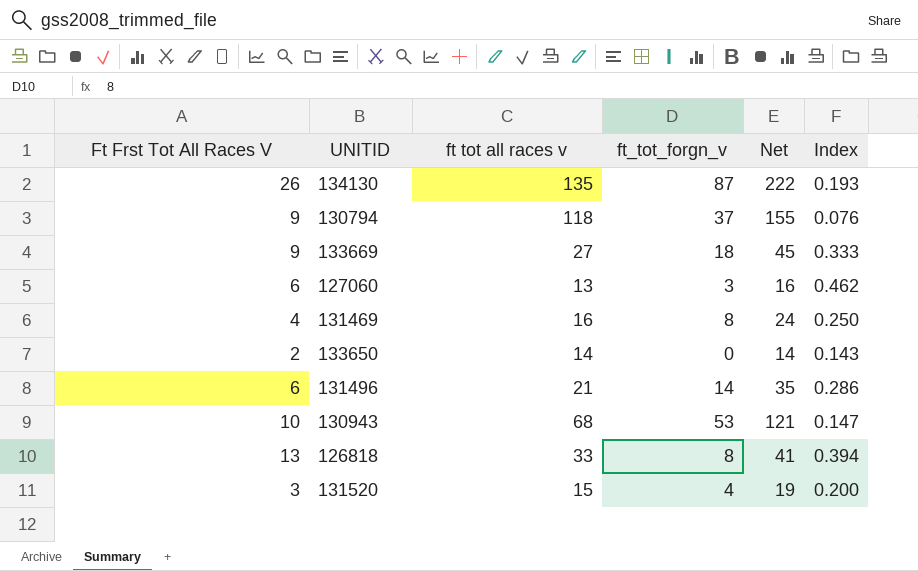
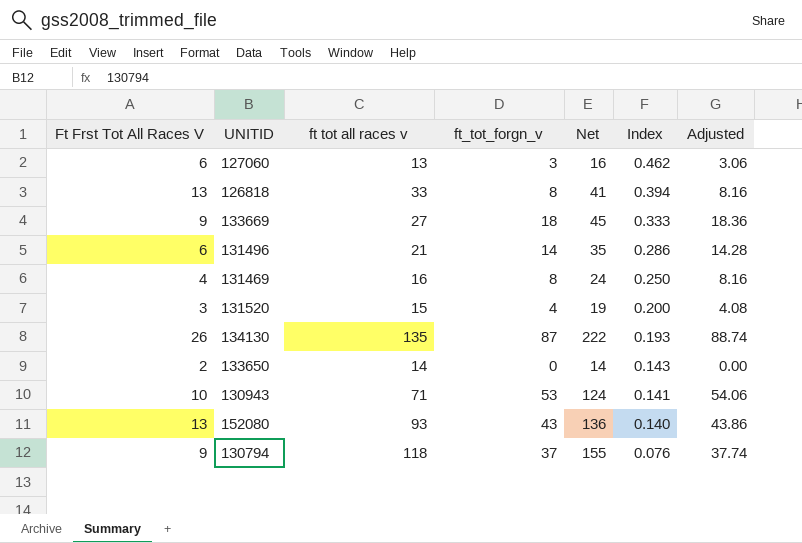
row order: none -> Index descending
column Adjusted | formula: none -> [ft_tot_forgn_v] * 1.02
130943 | ft tot all races v: 68 -> 71
130943 | Net: 121 -> 124
130943 | Index: 0.147 -> 0.141
row 152080: none -> 13 | 93 | 43 | 136 | 0.140 | 43.86

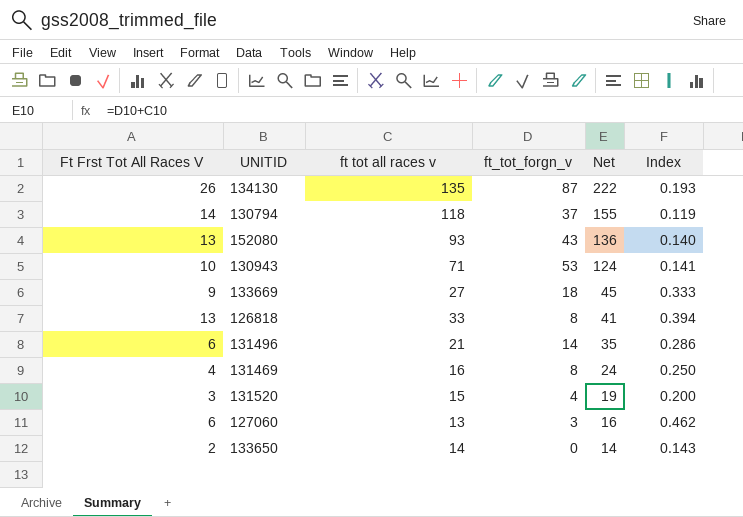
row order: Index descending -> Net descending
column Adjusted | formula: [ft_tot_forgn_v] * 1.02 -> none
130794 | Ft Frst Tot All Races V: 9 -> 14
130794 | Index: 0.076 -> 0.119

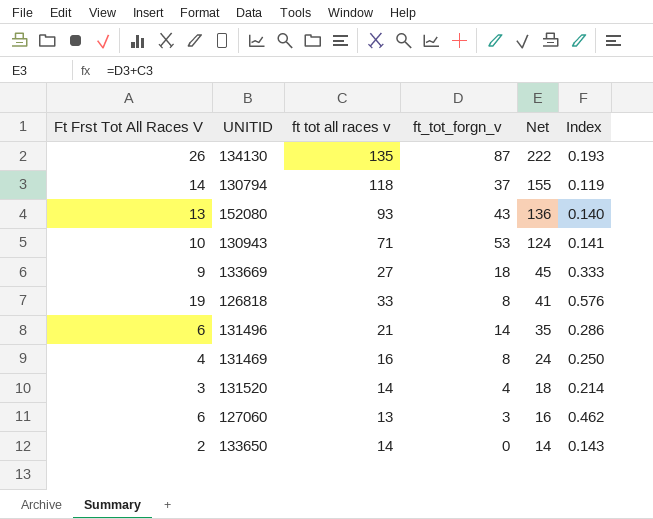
126818 | Ft Frst Tot All Races V: 13 -> 19
126818 | Index: 0.394 -> 0.576
131520 | ft tot all races v: 15 -> 14
131520 | Net: 19 -> 18
131520 | Index: 0.200 -> 0.214

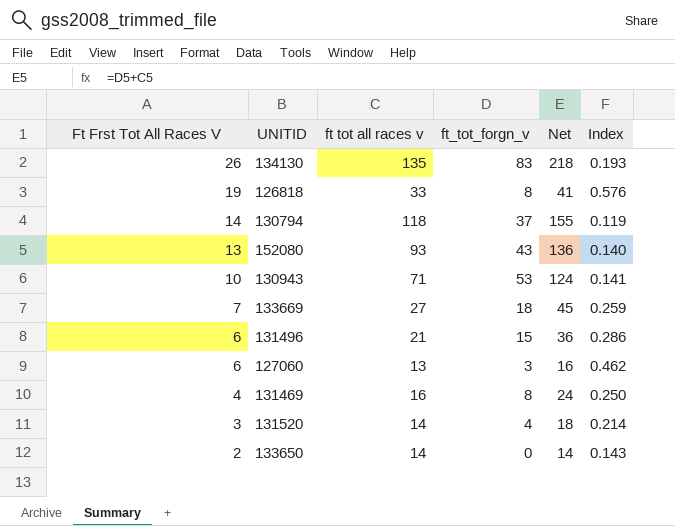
row order: Net descending -> Ft Frst Tot All Races V descending
134130 | ft_tot_forgn_v: 87 -> 83
134130 | Net: 222 -> 218
133669 | Ft Frst Tot All Races V: 9 -> 7
133669 | Index: 0.333 -> 0.259
131496 | ft_tot_forgn_v: 14 -> 15
131496 | Net: 35 -> 36

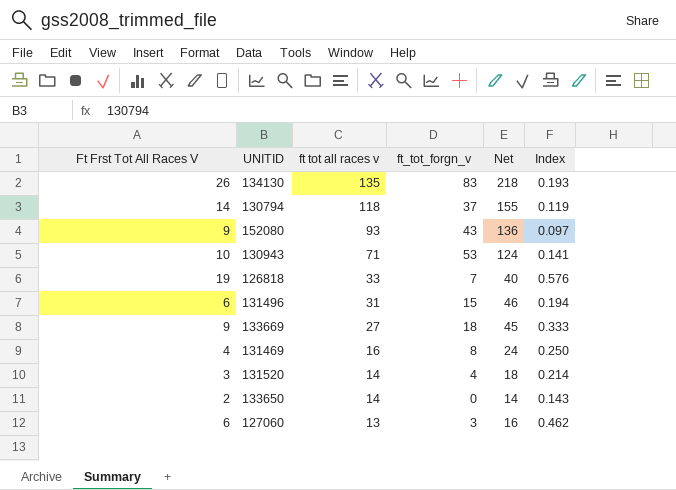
row order: Ft Frst Tot All Races V descending -> ft tot all races v descending
152080 | Ft Frst Tot All Races V: 13 -> 9
152080 | Index: 0.140 -> 0.097
126818 | ft_tot_forgn_v: 8 -> 7
126818 | Net: 41 -> 40
131496 | ft tot all races v: 21 -> 31
131496 | Net: 36 -> 46
131496 | Index: 0.286 -> 0.194
133669 | Ft Frst Tot All Races V: 7 -> 9
133669 | Index: 0.259 -> 0.333

